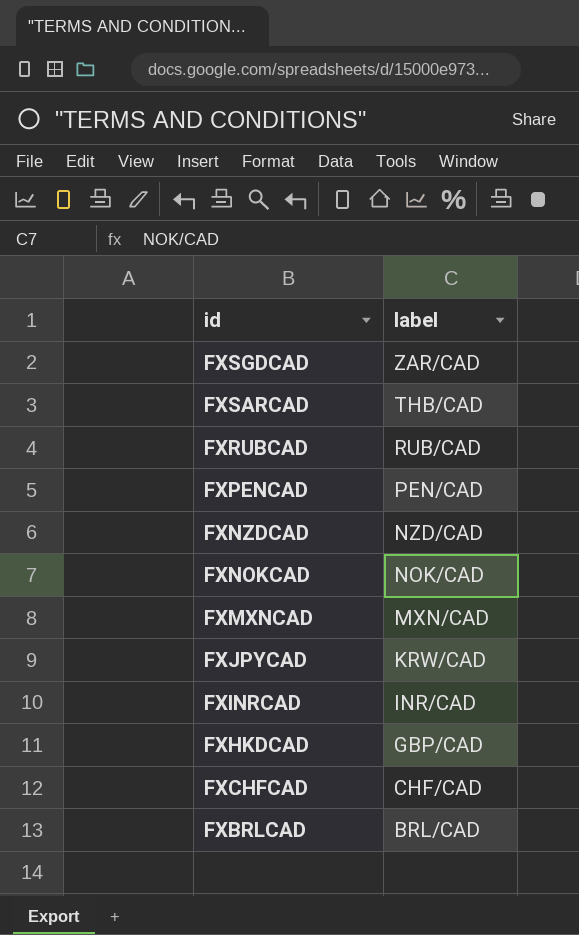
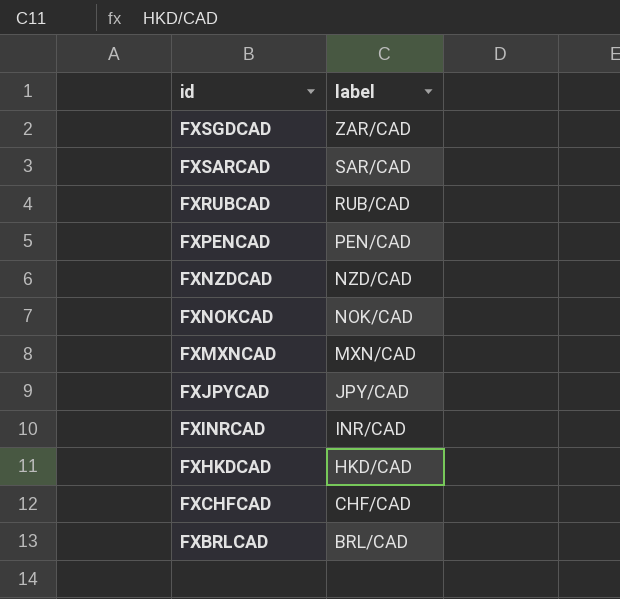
FXSARCAD | label: THB/CAD -> SAR/CAD
FXJPYCAD | label: KRW/CAD -> JPY/CAD
FXHKDCAD | label: GBP/CAD -> HKD/CAD

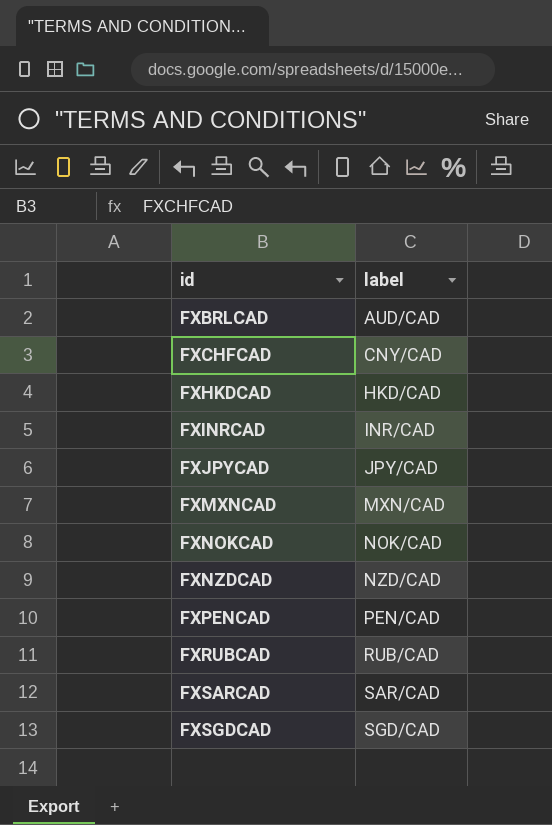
row order: id descending -> id ascending
FXBRLCAD | label: BRL/CAD -> AUD/CAD
FXCHFCAD | label: CHF/CAD -> CNY/CAD
FXSGDCAD | label: ZAR/CAD -> SGD/CAD

